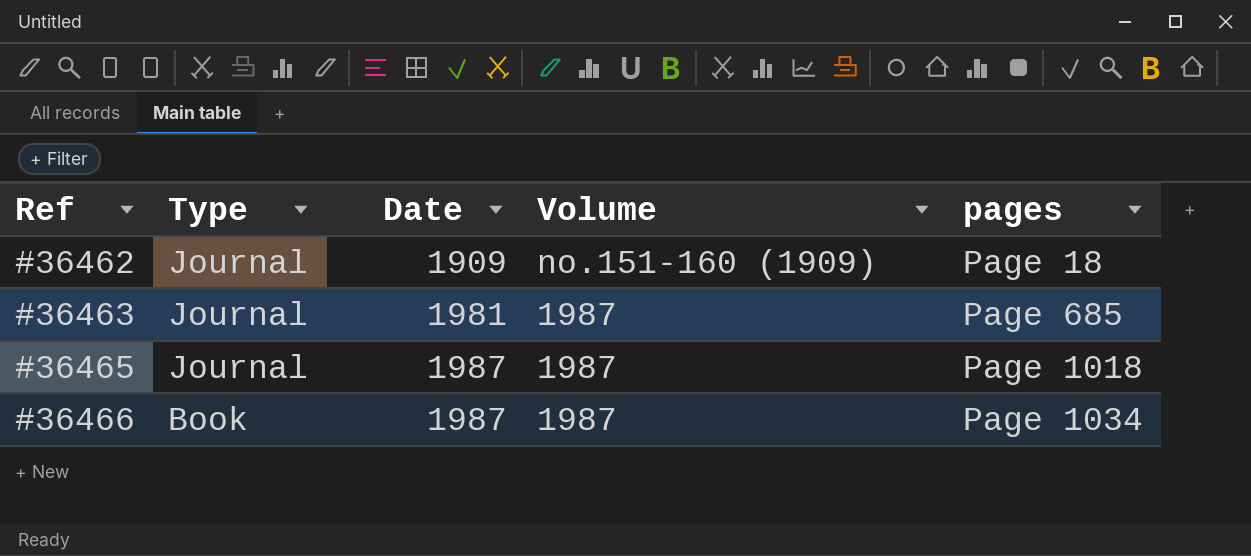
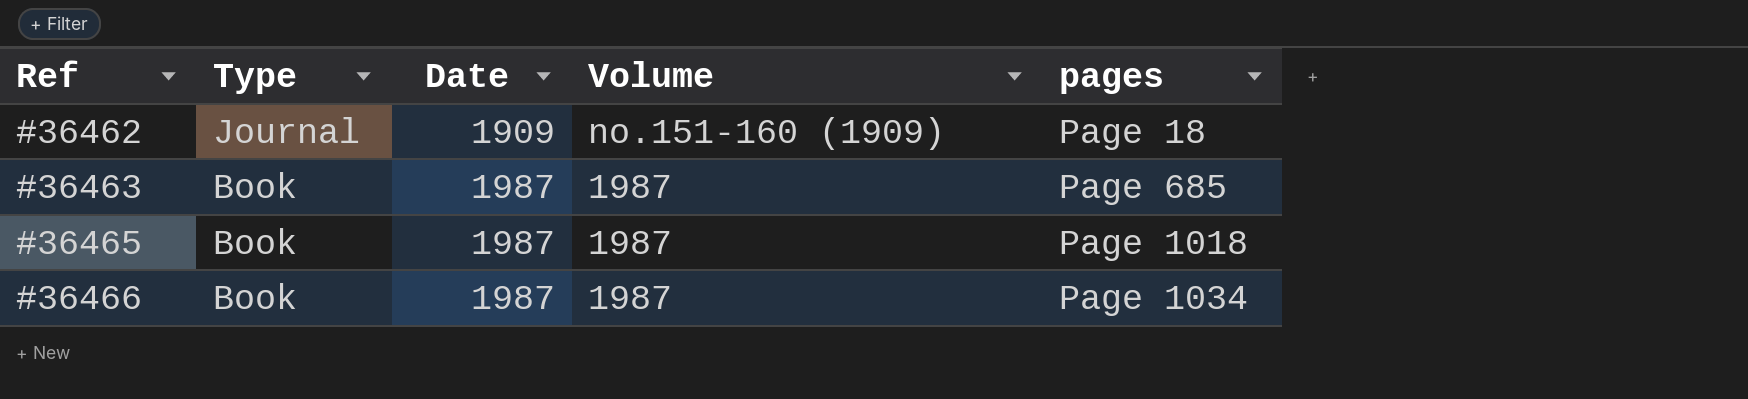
#36463 | Type: Journal -> Book
#36463 | Date: 1981 -> 1987
#36465 | Type: Journal -> Book

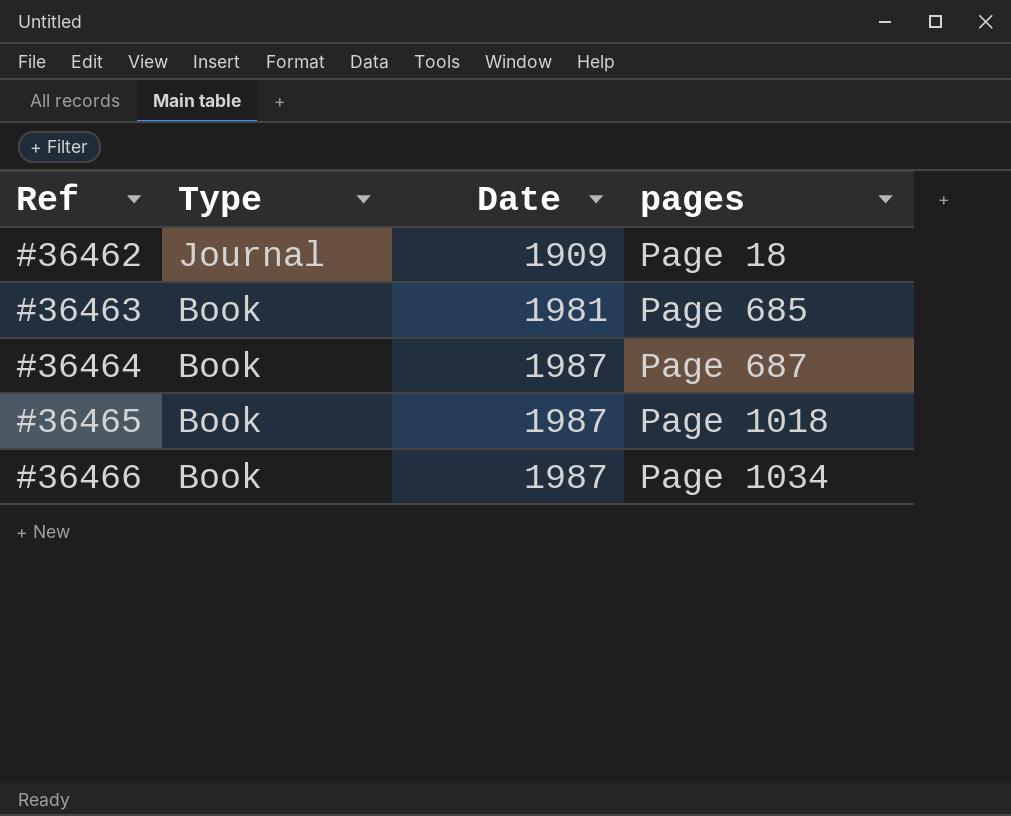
column Volume | position: 4 -> none
#36463 | Date: 1987 -> 1981
row #36464: none -> Book | 1987 | Page 687

